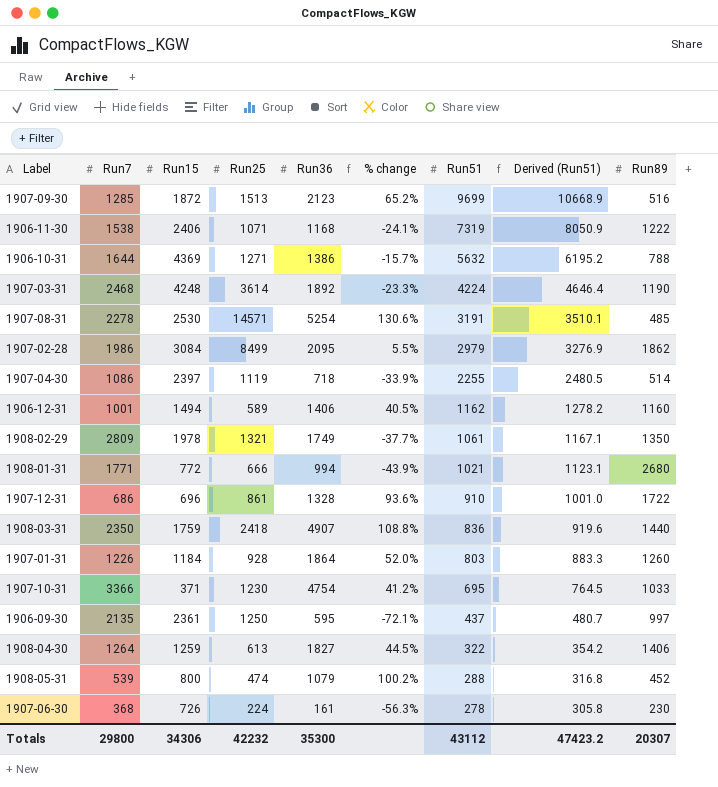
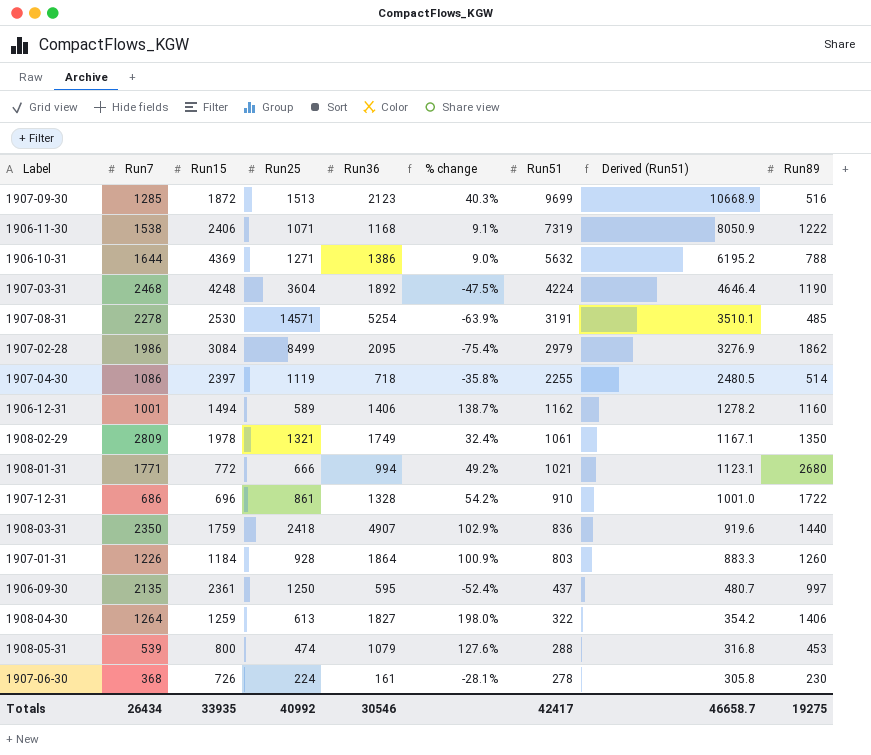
column % change | formula: ([Run36] - [Run7]) / [Run7] -> ([Run36] - [Run25]) / [Run25]
row 1907-10-31: 3366 | 371 | 1230 | 4754 | 41.2% | 695 | 764.5 | 1033 -> none
1907-03-31 | Run25: 3614 -> 3604
1908-05-31 | Run89: 452 -> 453
Totals | Run7: 29800 -> 26434
Totals | Run15: 34306 -> 33935
Totals | Run25: 42232 -> 40992
Totals | Run36: 35300 -> 30546
Totals | Run51: 43112 -> 42417
Totals | Derived (Run51): 47423.2 -> 46658.7
Totals | Run89: 20307 -> 19275

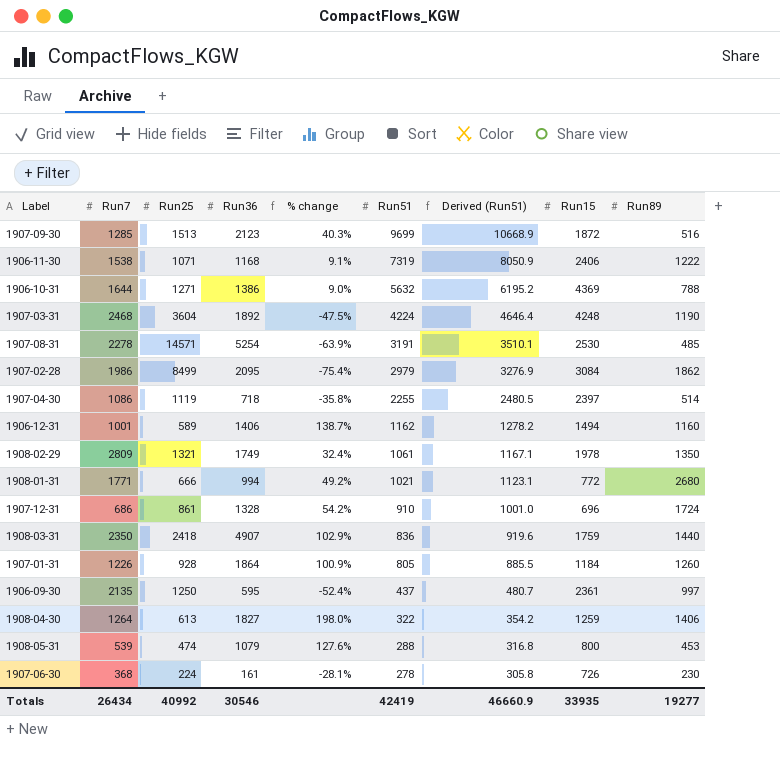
column Run15 | position: 3 -> 8
1907-12-31 | Run89: 1722 -> 1724
1907-01-31 | Run51: 803 -> 805
1907-01-31 | Derived (Run51): 883.3 -> 885.5
Totals | Run51: 42417 -> 42419
Totals | Derived (Run51): 46658.7 -> 46660.9
Totals | Run89: 19275 -> 19277

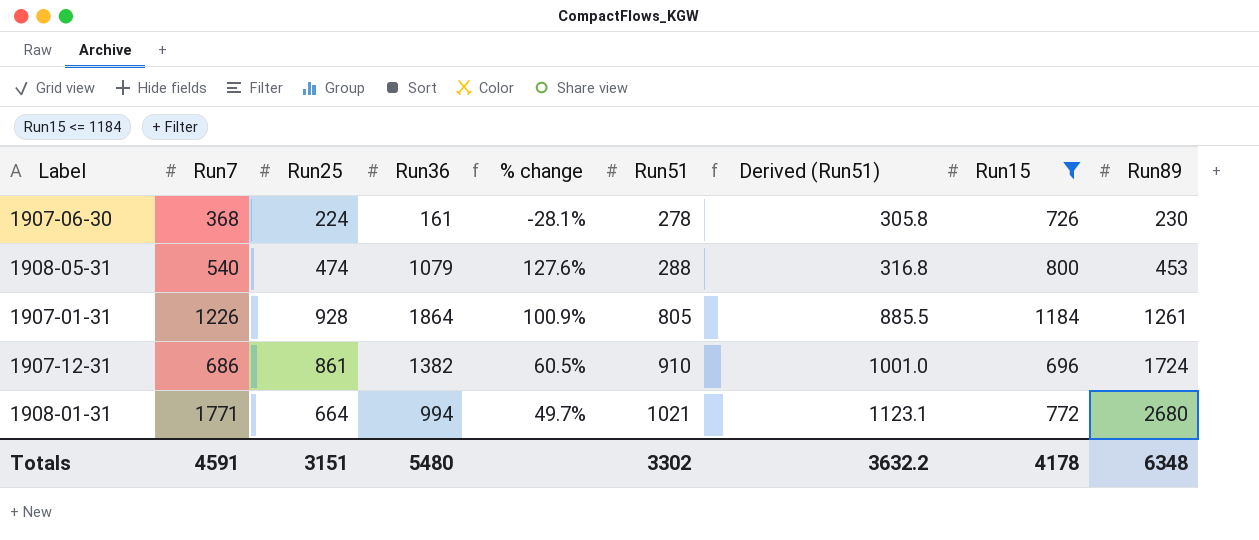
filter: none -> Run15 <= 1184
row order: Run51 descending -> Run51 ascending
1908-05-31 | Run7: 539 -> 540
1907-01-31 | Run89: 1260 -> 1261
1907-12-31 | Run36: 1328 -> 1382
1907-12-31 | % change: 54.2% -> 60.5%
1908-01-31 | Run25: 666 -> 664
1908-01-31 | % change: 49.2% -> 49.7%
Totals | Run7: 26434 -> 4591
Totals | Run25: 40992 -> 3151
Totals | Run36: 30546 -> 5480
Totals | Run51: 42419 -> 3302
Totals | Derived (Run51): 46660.9 -> 3632.2
Totals | Run15: 33935 -> 4178
Totals | Run89: 19277 -> 6348

